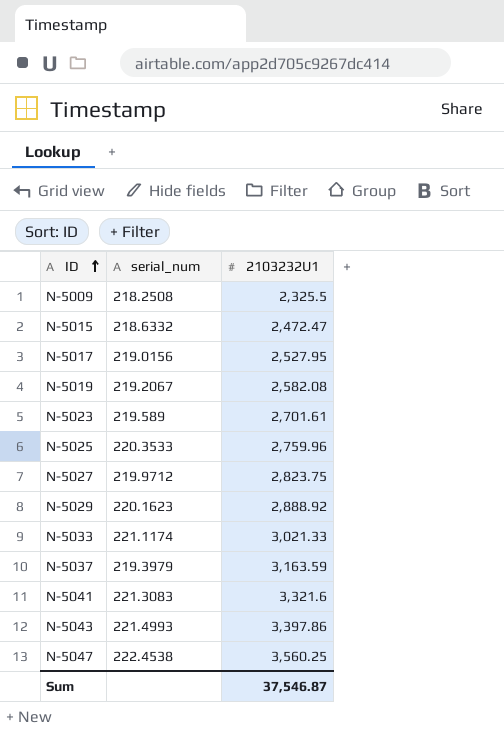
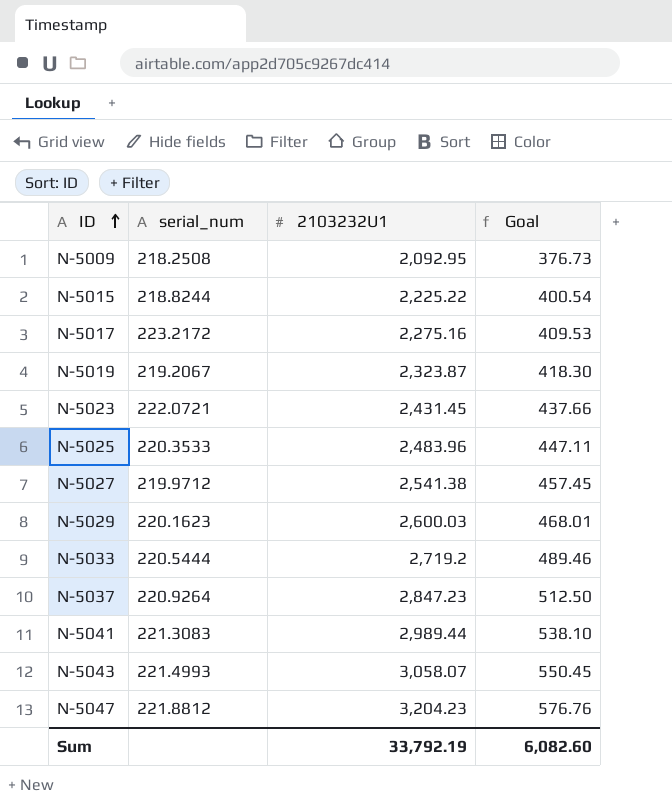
column Goal | formula: none -> [2103232U1] * 0.18
N-5009 | 2103232U1: 2,325.5 -> 2,092.95
N-5015 | serial_num: 218.6332 -> 218.8244
N-5015 | 2103232U1: 2,472.47 -> 2,225.22
N-5017 | serial_num: 219.0156 -> 223.2172
N-5017 | 2103232U1: 2,527.95 -> 2,275.16
N-5019 | 2103232U1: 2,582.08 -> 2,323.87
N-5023 | serial_num: 219.589 -> 222.0721
N-5023 | 2103232U1: 2,701.61 -> 2,431.45
N-5025 | 2103232U1: 2,759.96 -> 2,483.96
N-5027 | 2103232U1: 2,823.75 -> 2,541.38
N-5029 | 2103232U1: 2,888.92 -> 2,600.03
N-5033 | serial_num: 221.1174 -> 220.5444
N-5033 | 2103232U1: 3,021.33 -> 2,719.2
N-5037 | serial_num: 219.3979 -> 220.9264
N-5037 | 2103232U1: 3,163.59 -> 2,847.23
N-5041 | 2103232U1: 3,321.6 -> 2,989.44
N-5043 | 2103232U1: 3,397.86 -> 3,058.07
N-5047 | serial_num: 222.4538 -> 221.8812
N-5047 | 2103232U1: 3,560.25 -> 3,204.23
Sum | 2103232U1: 37,546.87 -> 33,792.19

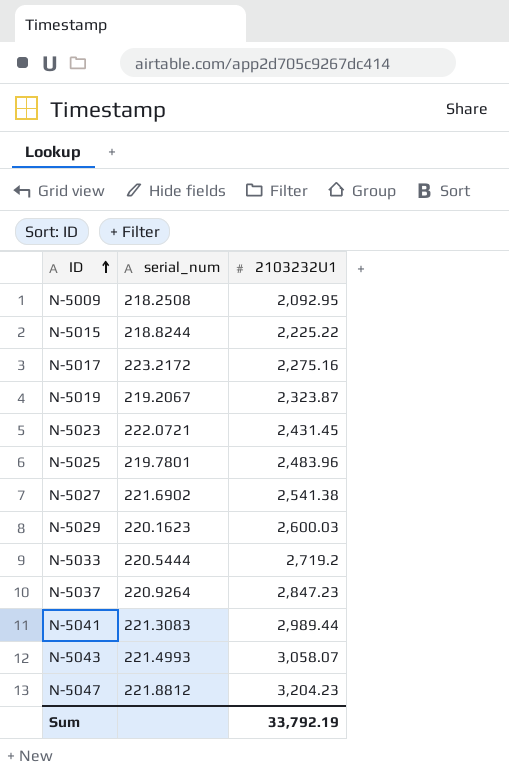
column Goal | formula: [2103232U1] * 0.18 -> none
N-5025 | serial_num: 220.3533 -> 219.7801
N-5027 | serial_num: 219.9712 -> 221.6902

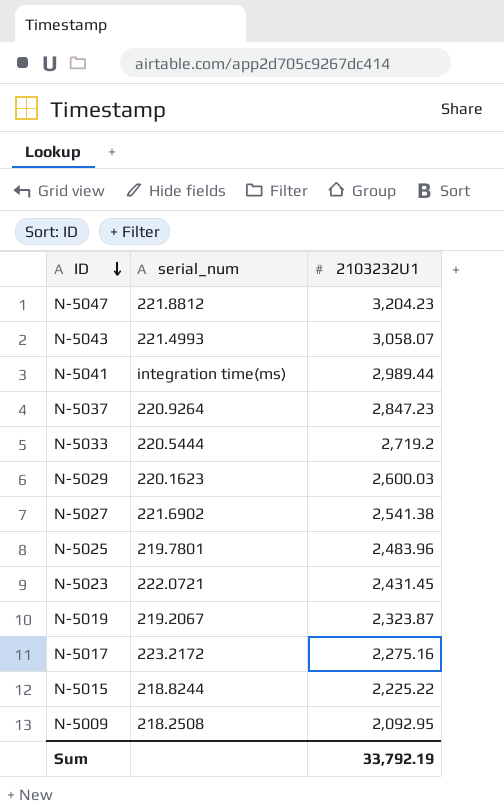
row order: ID ascending -> ID descending
N-5041 | serial_num: 221.3083 -> integration time(ms)

